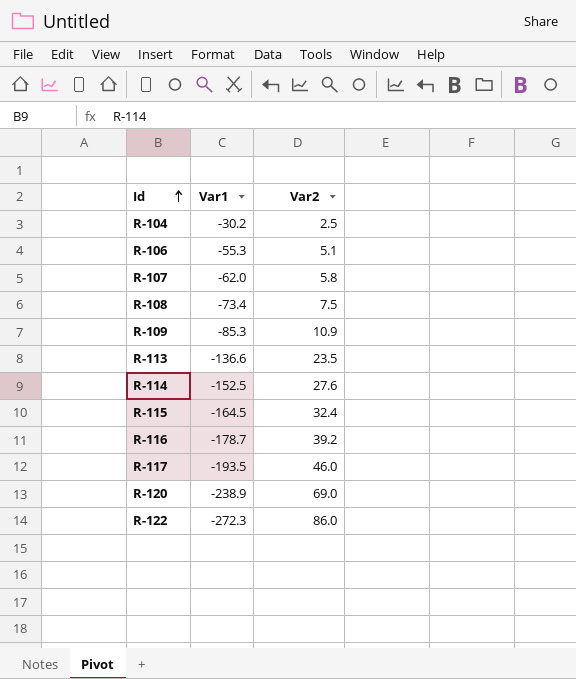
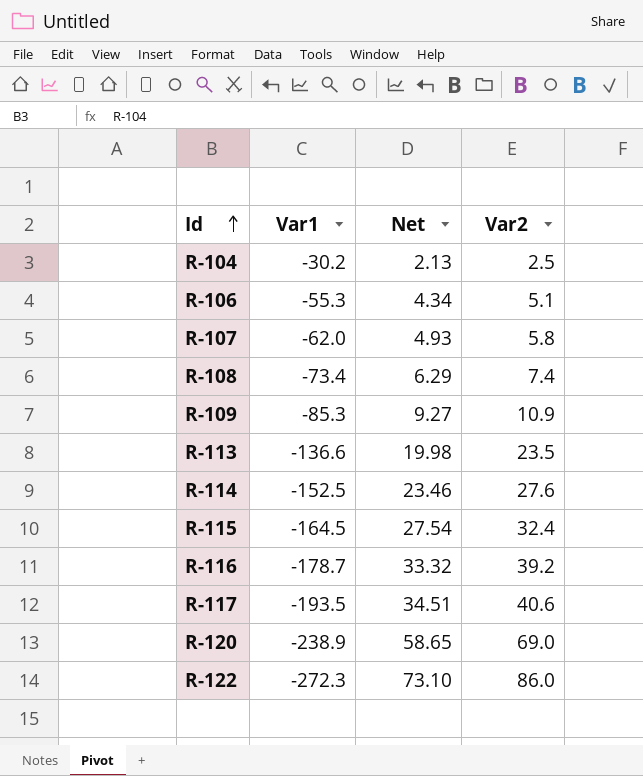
column Net | formula: none -> [Var2] * 0.85
R-108 | Var2: 7.5 -> 7.4
R-117 | Var2: 46.0 -> 40.6

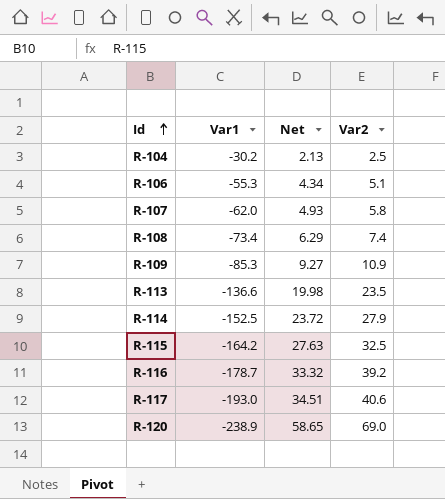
row R-122: -272.3 | 73.10 | 86.0 -> none
R-114 | Net: 23.46 -> 23.72
R-114 | Var2: 27.6 -> 27.9
R-115 | Var1: -164.5 -> -164.2
R-115 | Net: 27.54 -> 27.63
R-115 | Var2: 32.4 -> 32.5
R-117 | Var1: -193.5 -> -193.0

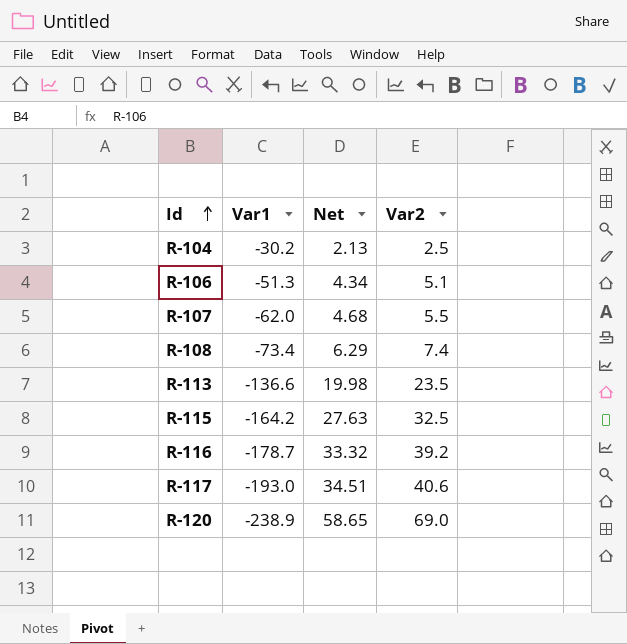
row R-109: -85.3 | 9.27 | 10.9 -> none
row R-114: -152.5 | 23.72 | 27.9 -> none
R-106 | Var1: -55.3 -> -51.3
R-107 | Net: 4.93 -> 4.68
R-107 | Var2: 5.8 -> 5.5

